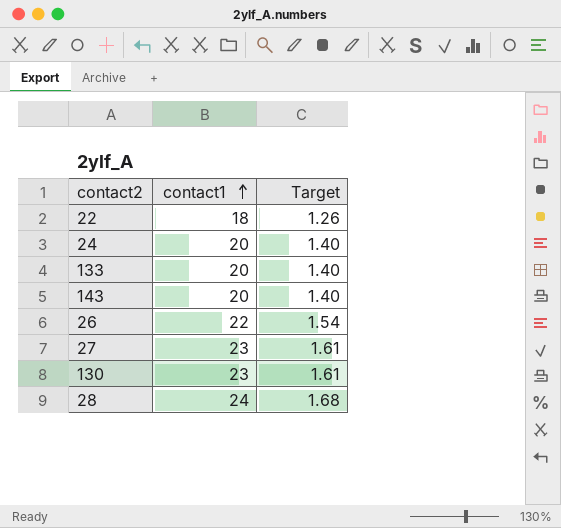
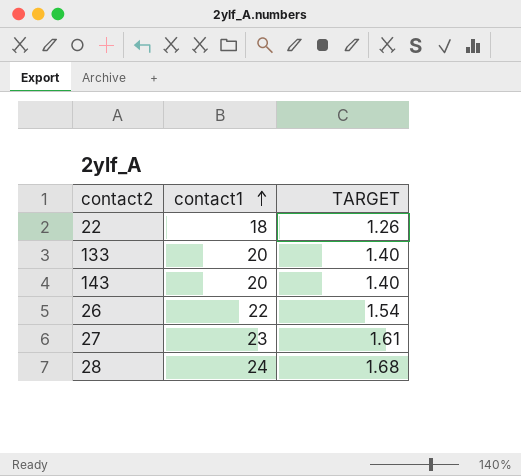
column name: Target -> TARGET
row 24: 20 | 1.40 -> none
row 130: 23 | 1.61 -> none

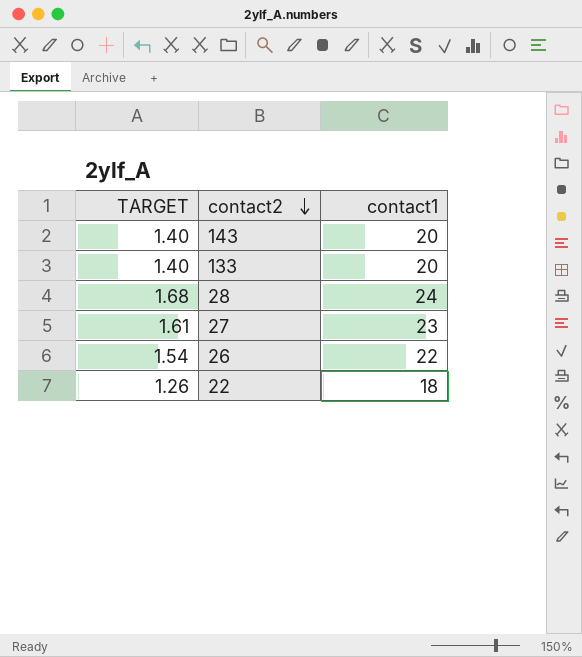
row order: contact1 ascending -> contact2 descending
column TARGET | position: 3 -> 1

